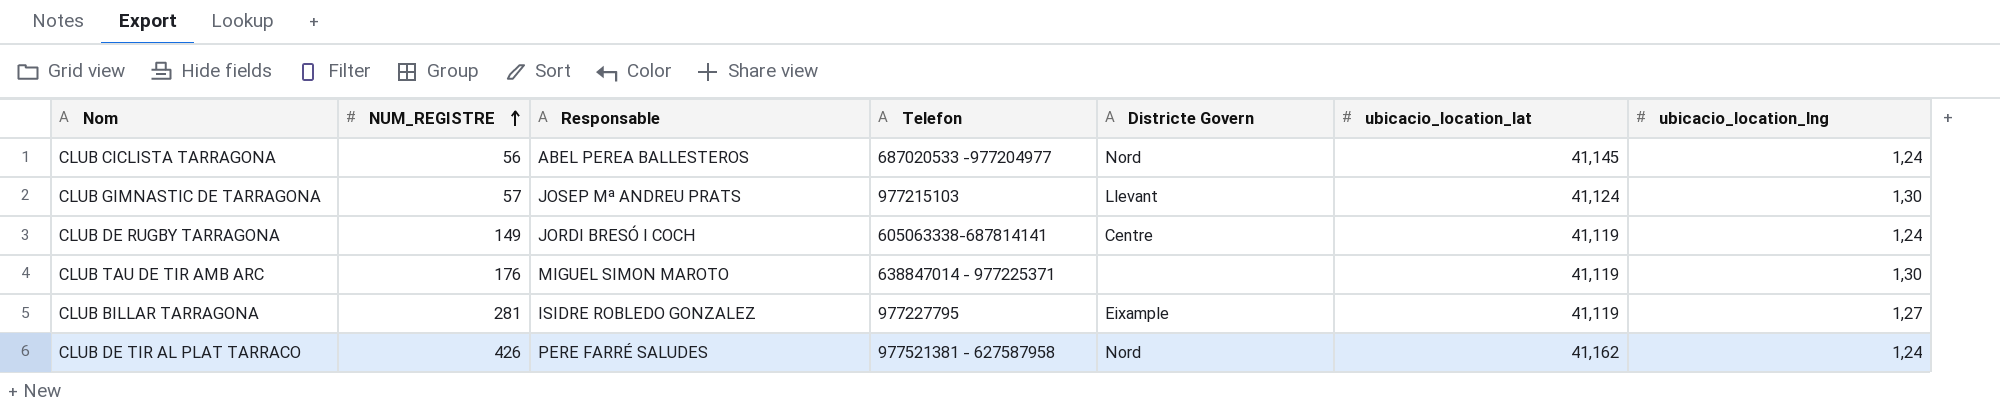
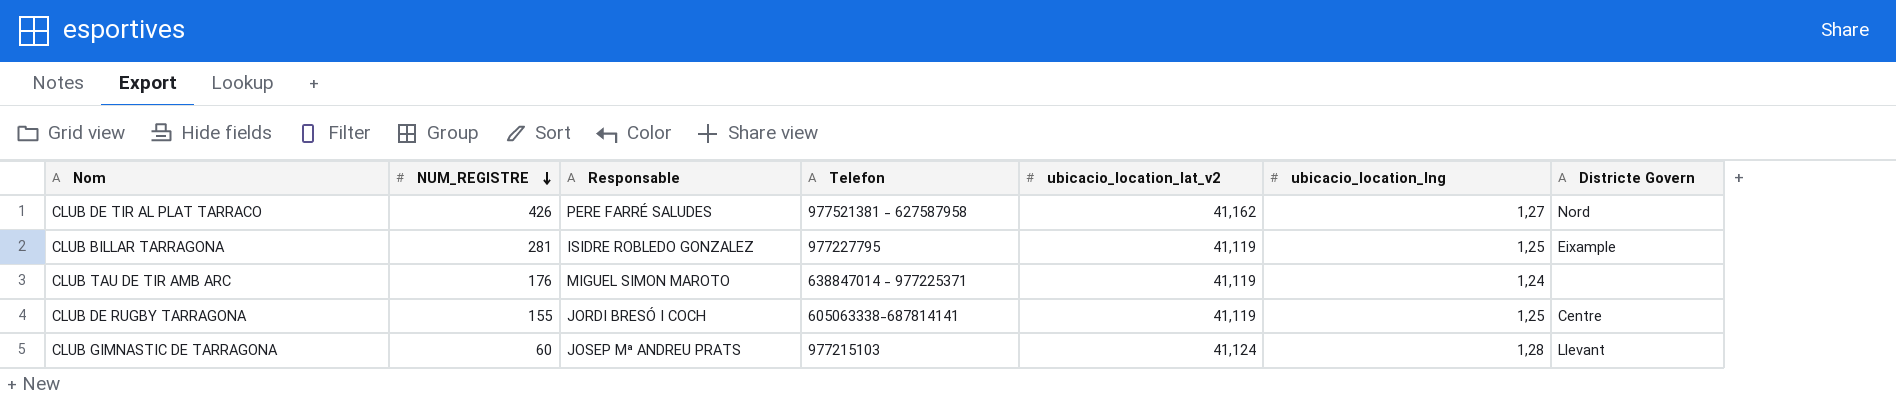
row order: NUM_REGISTRE ascending -> NUM_REGISTRE descending
column name: ubicacio_location_lat -> ubicacio_location_lat_v2
column Districte Govern | position: 5 -> 7
row CLUB CICLISTA TARRAGONA: 56 | ABEL PEREA BALLESTEROS | 687020533 -977204977 | Nord | 41,145 | 1,24 -> none
CLUB DE TIR AL PLAT TARRACO | ubicacio_location_lng: 1,24 -> 1,27
CLUB BILLAR TARRAGONA | ubicacio_location_lng: 1,27 -> 1,25
CLUB TAU DE TIR AMB ARC | ubicacio_location_lng: 1,30 -> 1,24
CLUB DE RUGBY TARRAGONA | NUM_REGISTRE: 149 -> 155
CLUB DE RUGBY TARRAGONA | ubicacio_location_lng: 1,24 -> 1,25
CLUB GIMNASTIC DE TARRAGONA | NUM_REGISTRE: 57 -> 60
CLUB GIMNASTIC DE TARRAGONA | ubicacio_location_lng: 1,30 -> 1,28

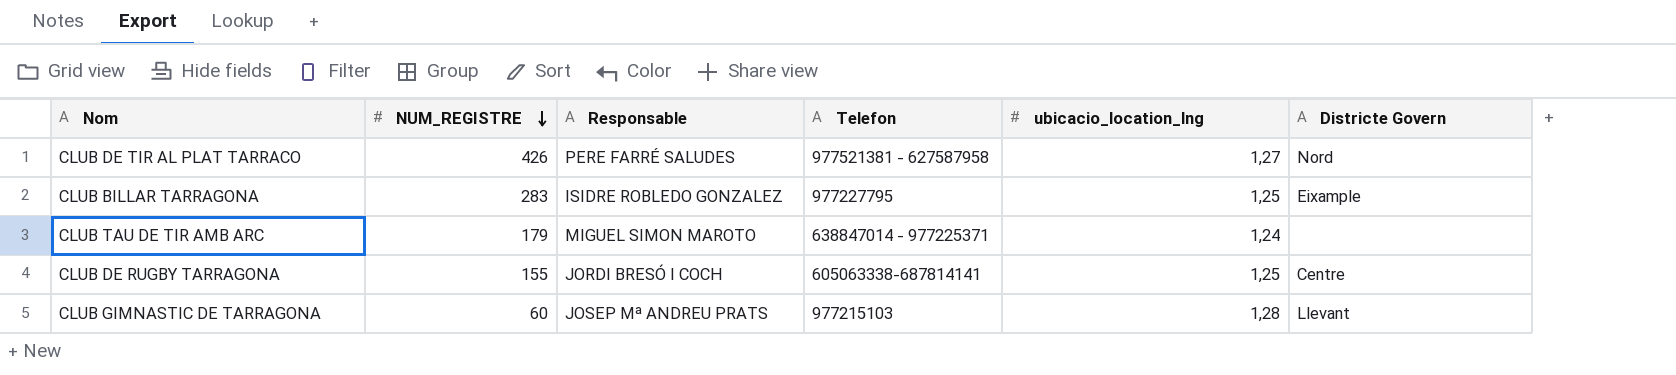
column ubicacio_location_lat_v2 | position: 5 -> none
CLUB BILLAR TARRAGONA | NUM_REGISTRE: 281 -> 283
CLUB TAU DE TIR AMB ARC | NUM_REGISTRE: 176 -> 179

